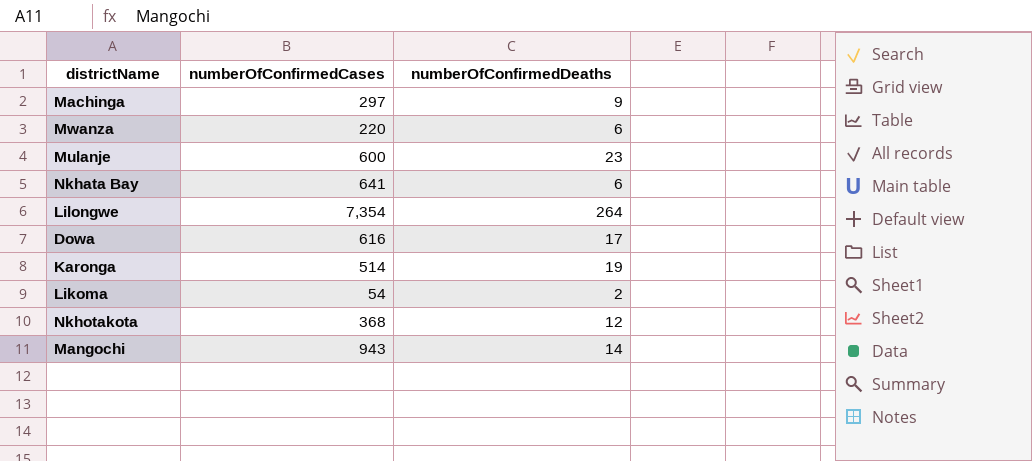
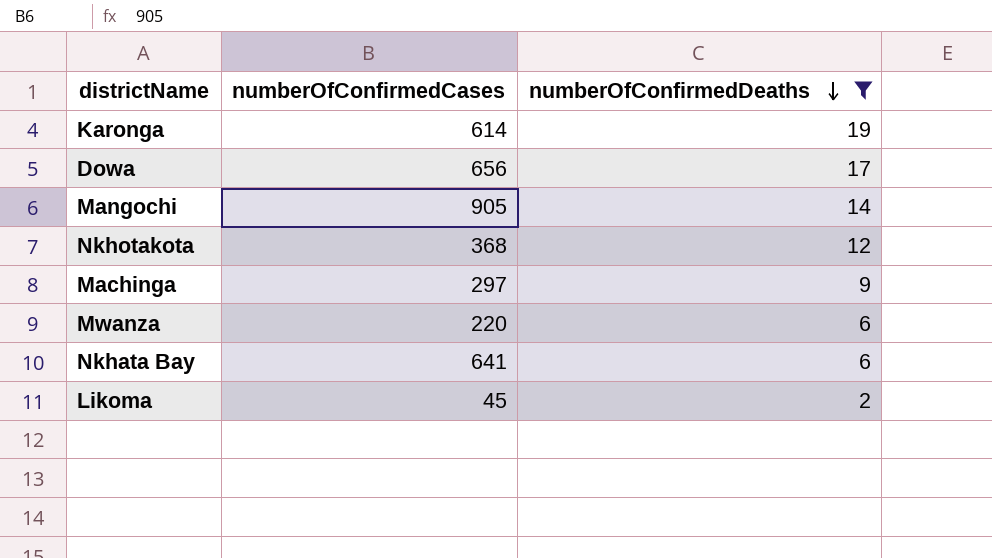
filter: none -> numberOfConfirmedDeaths <= 19
row order: none -> numberOfConfirmedDeaths descending
Karonga | numberOfConfirmedCases: 514 -> 614
Dowa | numberOfConfirmedCases: 616 -> 656
Mangochi | numberOfConfirmedCases: 943 -> 905
Likoma | numberOfConfirmedCases: 54 -> 45

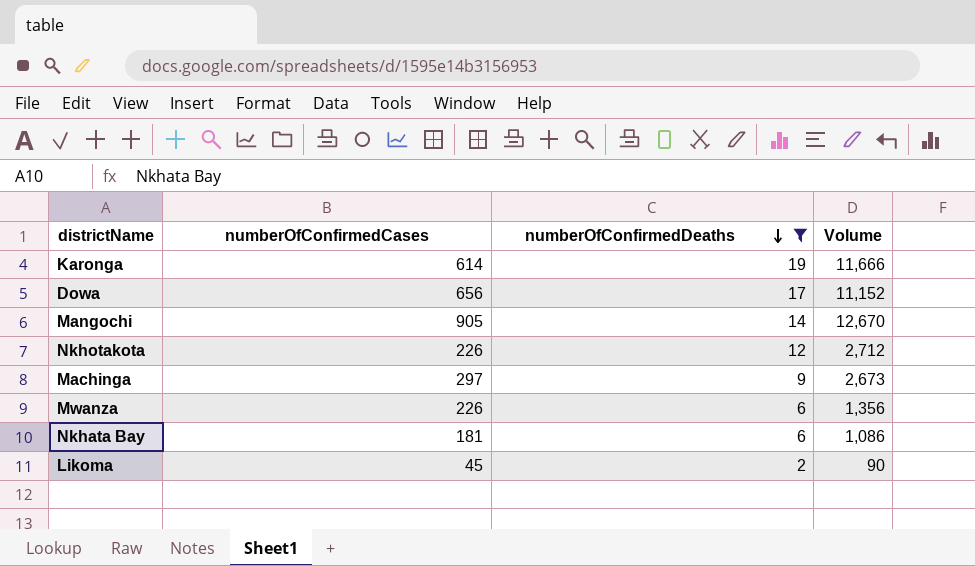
column Volume | formula: none -> [numberOfConfirmedCases] * [numberOfConfirmedDeaths]
Nkhotakota | numberOfConfirmedCases: 368 -> 226
Mwanza | numberOfConfirmedCases: 220 -> 226
Nkhata Bay | numberOfConfirmedCases: 641 -> 181

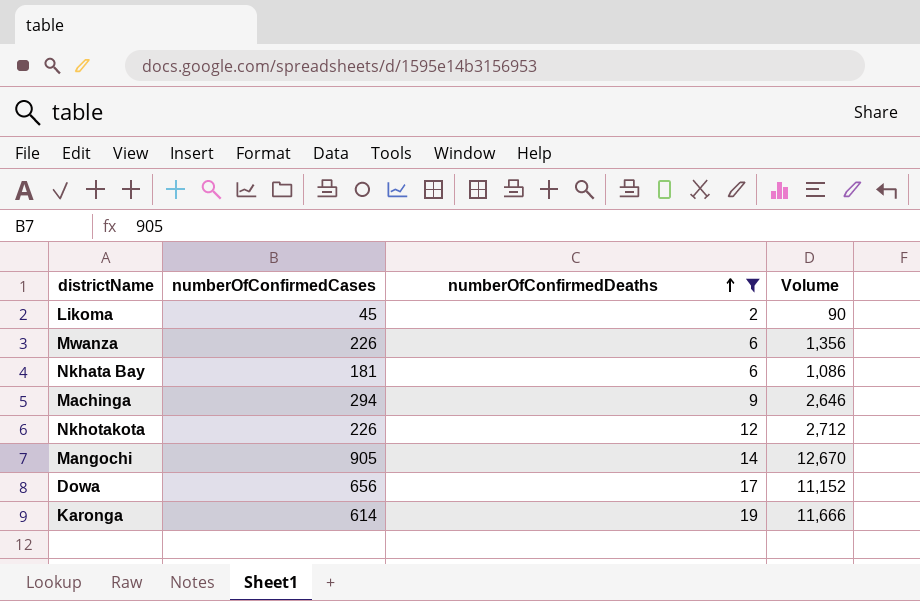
row order: numberOfConfirmedDeaths descending -> numberOfConfirmedDeaths ascending
Machinga | numberOfConfirmedCases: 297 -> 294
Machinga | Volume: 2,673 -> 2,646

